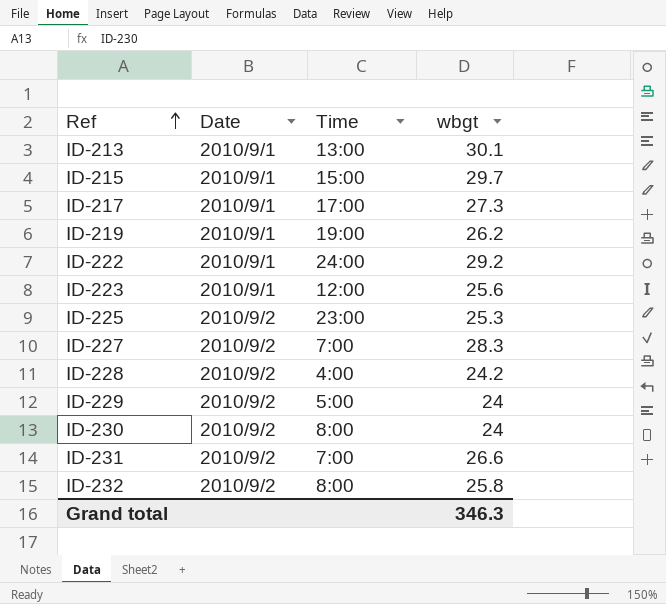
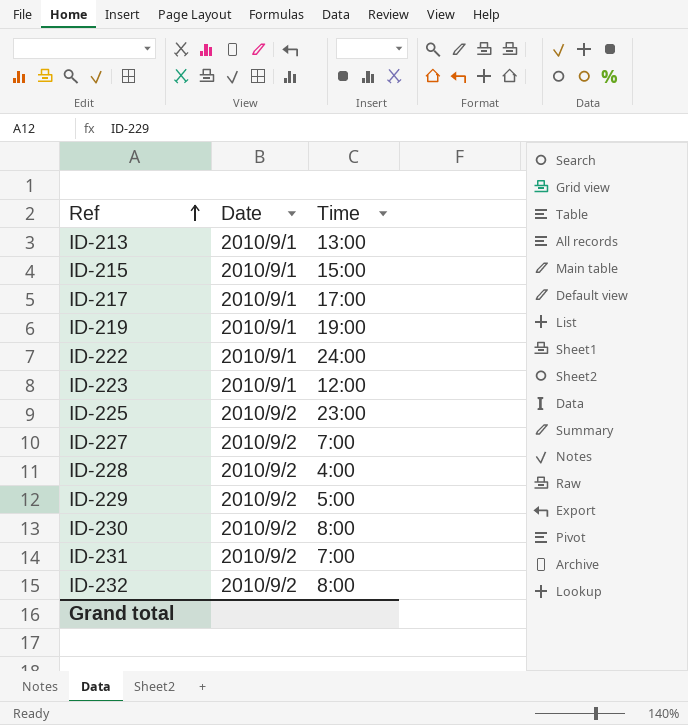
column wbgt | position: 4 -> none

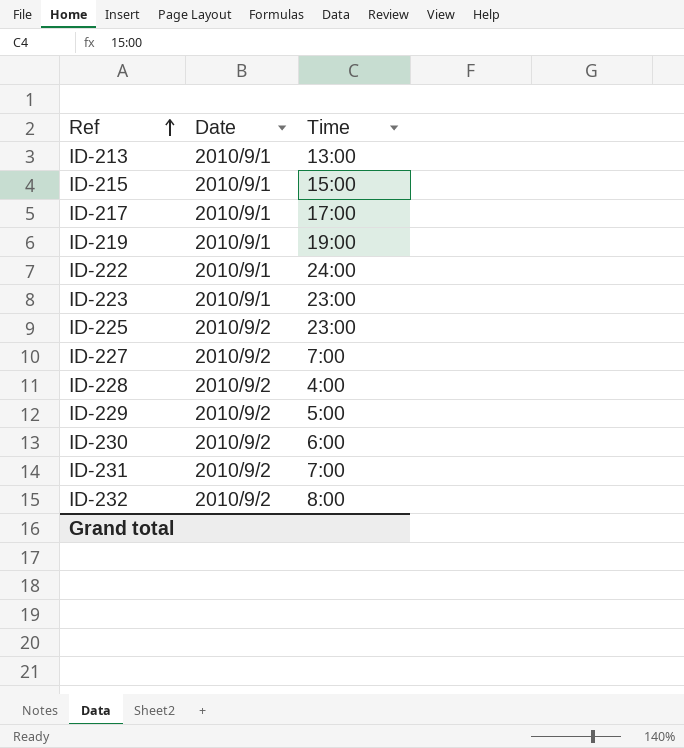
ID-223 | Time: 12:00 -> 23:00
ID-230 | Time: 8:00 -> 6:00

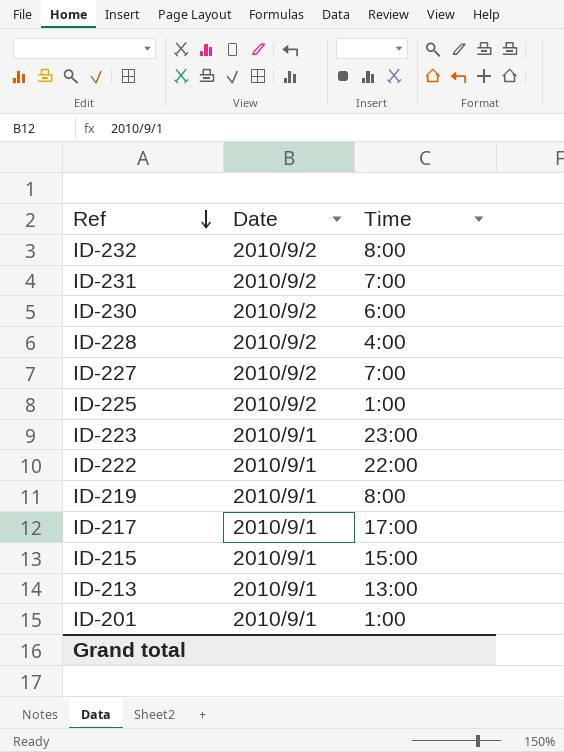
row order: Ref ascending -> Ref descending
row ID-229: 2010/9/2 | 5:00 -> none
ID-225 | Time: 23:00 -> 1:00
ID-222 | Time: 24:00 -> 22:00
ID-219 | Time: 19:00 -> 8:00
row ID-201: none -> 2010/9/1 | 1:00

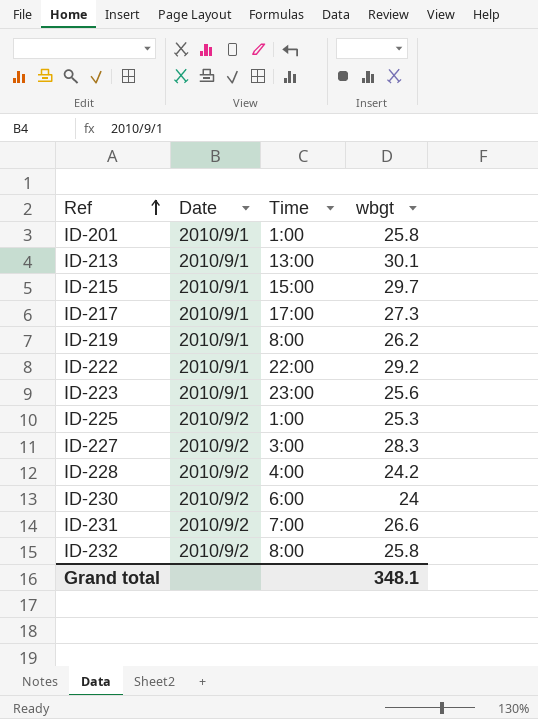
row order: Ref descending -> Ref ascending
column wbgt | position: none -> 4
ID-227 | Time: 7:00 -> 3:00

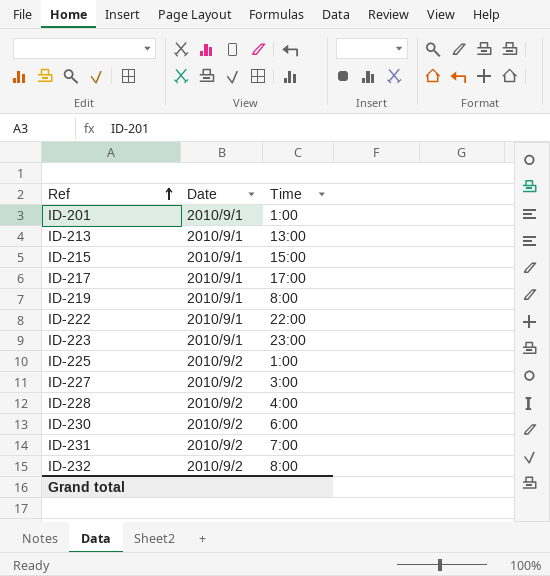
column wbgt | position: 4 -> none

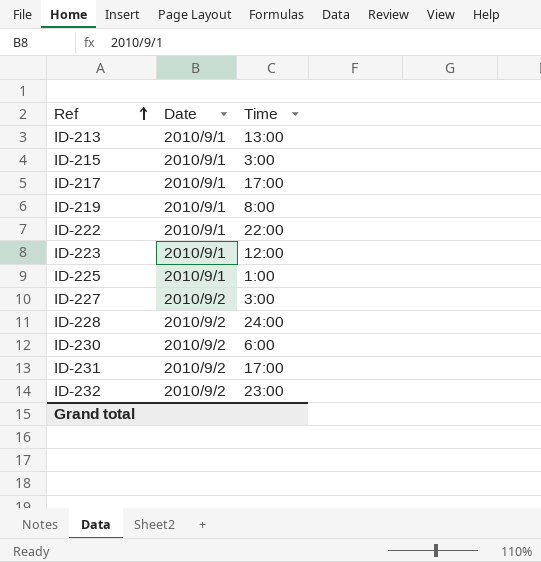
row ID-201: 2010/9/1 | 1:00 -> none
ID-215 | Time: 15:00 -> 3:00
ID-223 | Time: 23:00 -> 12:00
ID-225 | Date: 2010/9/2 -> 2010/9/1
ID-228 | Time: 4:00 -> 24:00
ID-231 | Time: 7:00 -> 17:00
ID-232 | Time: 8:00 -> 23:00

